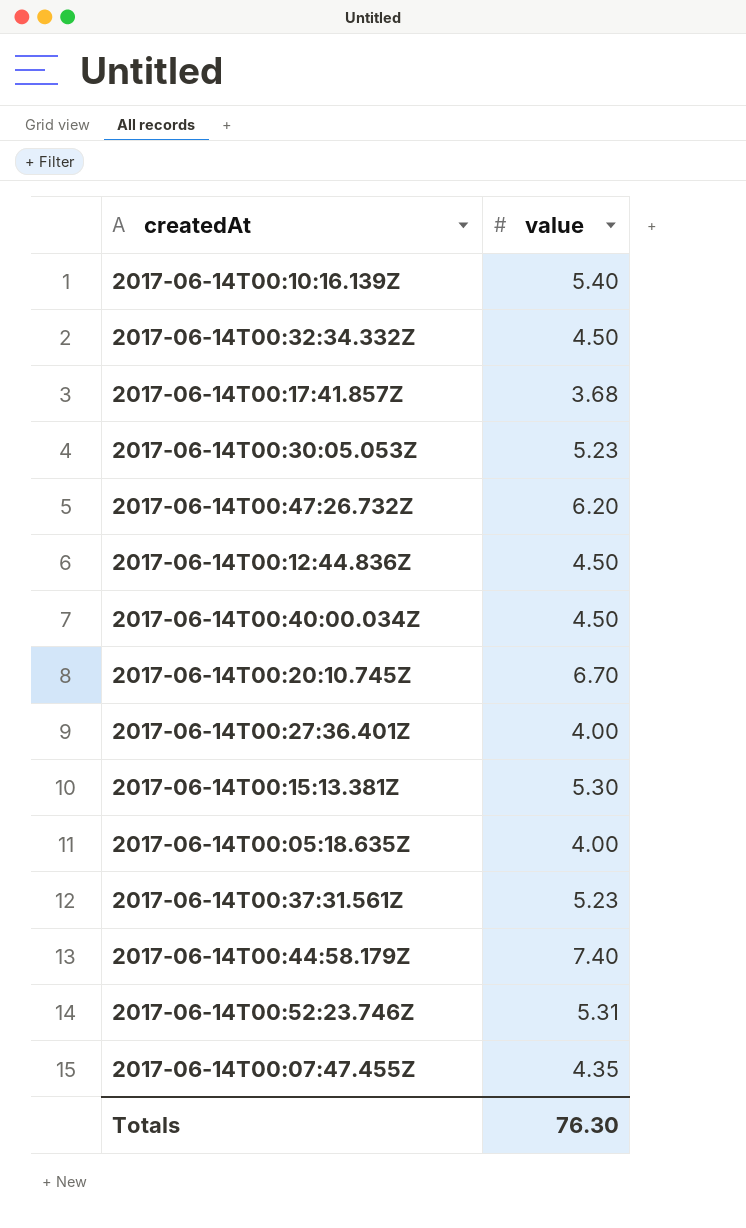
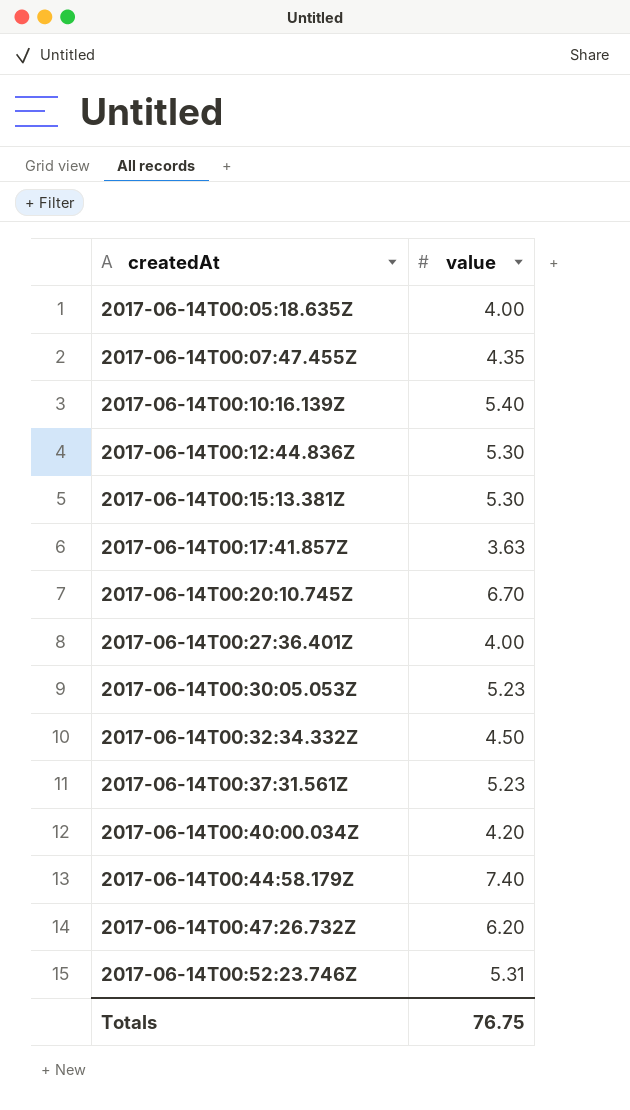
row order: none -> createdAt ascending
2017-06-14T00:12:44.836Z | value: 4.50 -> 5.30
2017-06-14T00:17:41.857Z | value: 3.68 -> 3.63
2017-06-14T00:40:00.034Z | value: 4.50 -> 4.20
Totals | value: 76.30 -> 76.75

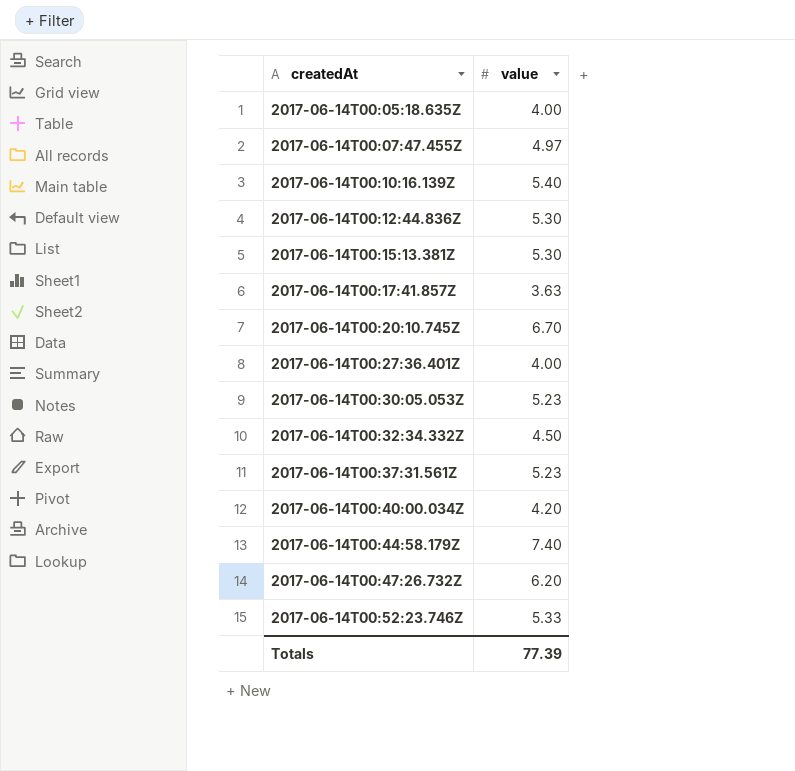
2017-06-14T00:07:47.455Z | value: 4.35 -> 4.97
2017-06-14T00:52:23.746Z | value: 5.31 -> 5.33
Totals | value: 76.75 -> 77.39

